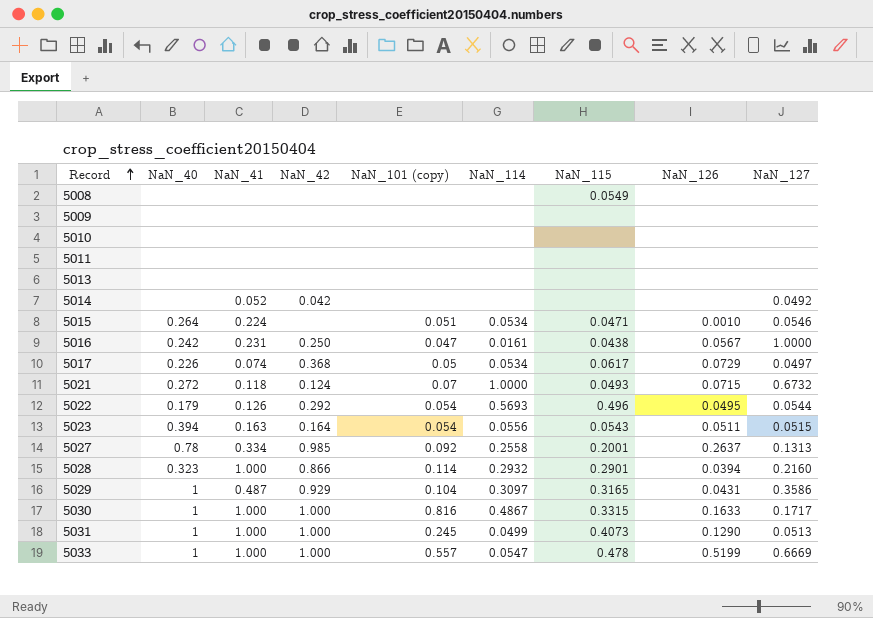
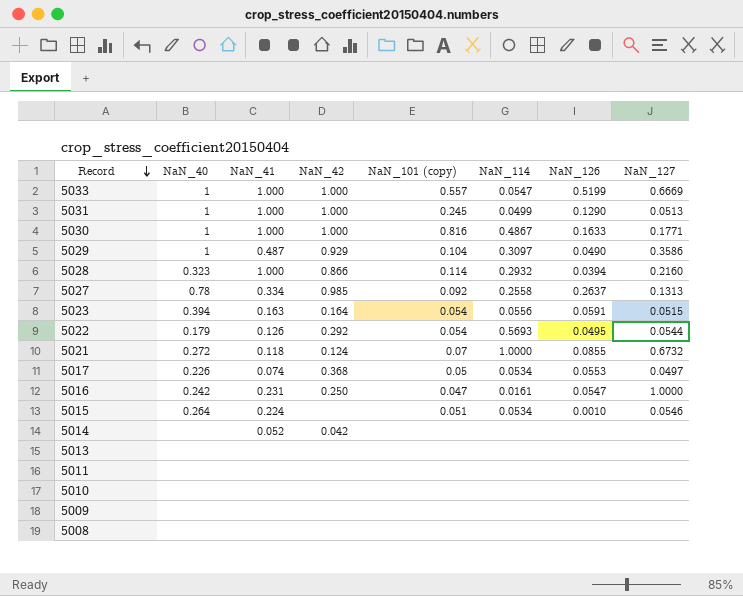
row order: Record ascending -> Record descending
column NaN_115 | position: 7 -> none
5030 | NaN_127: 0.1717 -> 0.1771
5029 | NaN_126: 0.0431 -> 0.0490
5023 | NaN_126: 0.0511 -> 0.0591
5021 | NaN_126: 0.0715 -> 0.0855
5017 | NaN_126: 0.0729 -> 0.0553
5016 | NaN_126: 0.0567 -> 0.0547
5014 | NaN_127: 0.0492 -> none

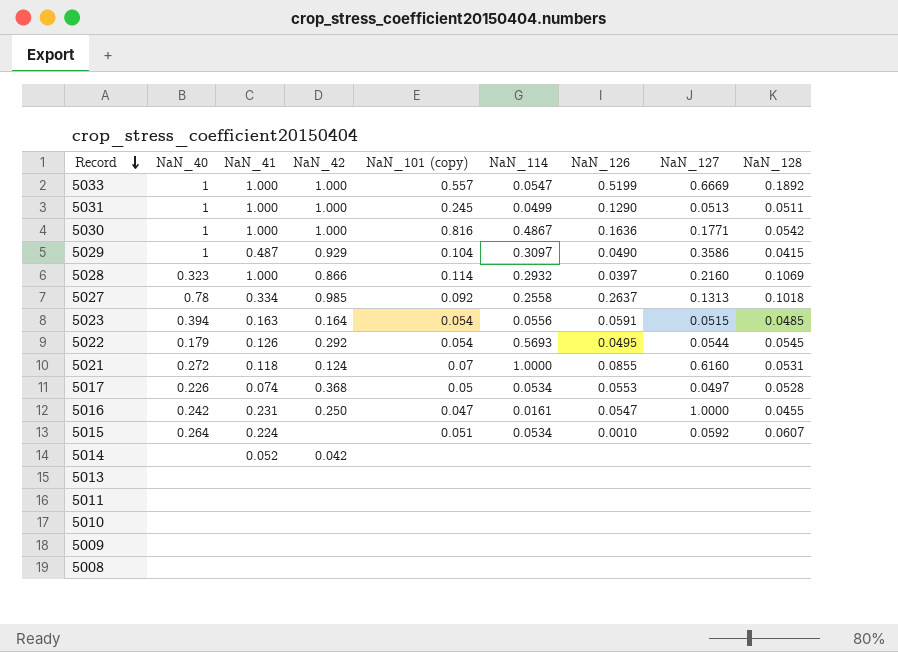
column NaN_128 | position: none -> 9
5030 | NaN_126: 0.1633 -> 0.1636
5028 | NaN_126: 0.0394 -> 0.0397
5021 | NaN_127: 0.6732 -> 0.6160
5015 | NaN_127: 0.0546 -> 0.0592

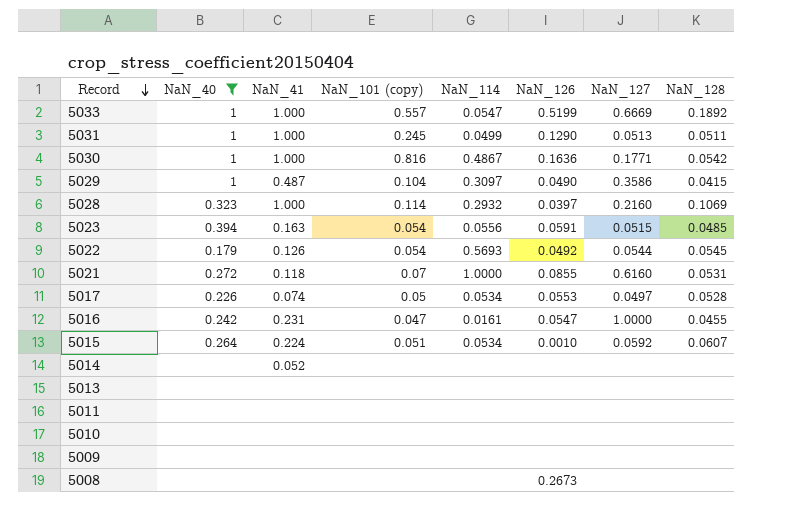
filter: none -> NaN_40 != 0.78
column NaN_42 | position: 4 -> none
5022 | NaN_126: 0.0495 -> 0.0492
5008 | NaN_126: none -> 0.2673

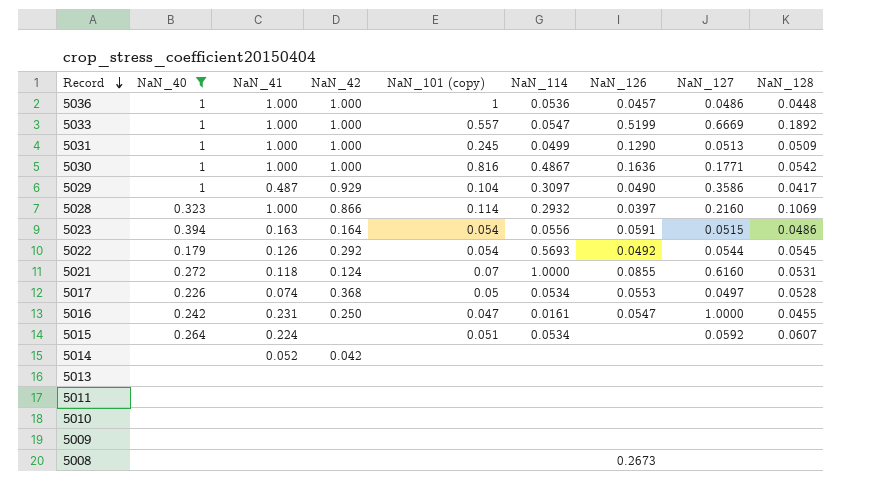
column NaN_42 | position: none -> 4
row 5036: none -> 1 | 1.000 | 1.000 | 1 | 0.0536 | 0.0457 | 0.0486 | 0.0448
5031 | NaN_128: 0.0511 -> 0.0509
5029 | NaN_128: 0.0415 -> 0.0417
5023 | NaN_128: 0.0485 -> 0.0486
5015 | NaN_126: 0.0010 -> none

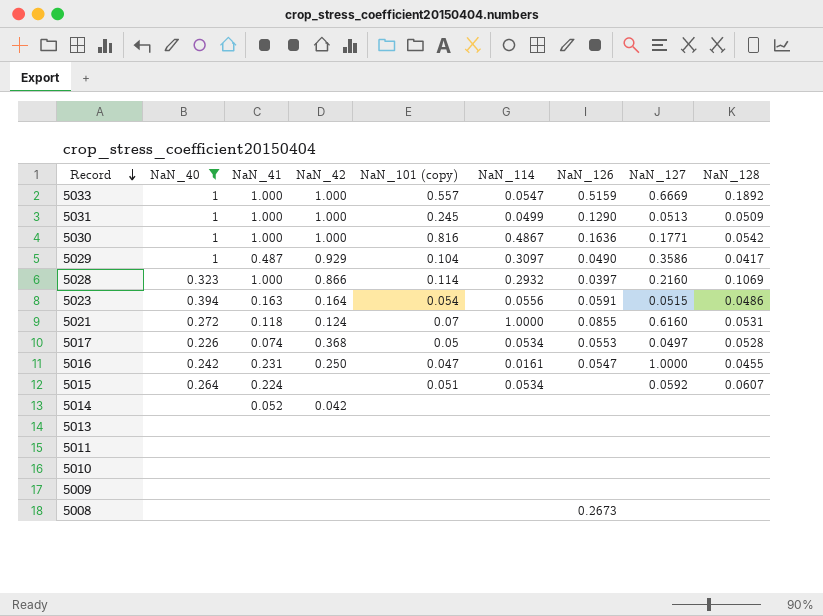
row 5036: 1 | 1.000 | 1.000 | 1 | 0.0536 | 0.0457 | 0.0486 | 0.0448 -> none
row 5022: 0.179 | 0.126 | 0.292 | 0.054 | 0.5693 | 0.0492 | 0.0544 | 0.0545 -> none
5033 | NaN_126: 0.5199 -> 0.5159

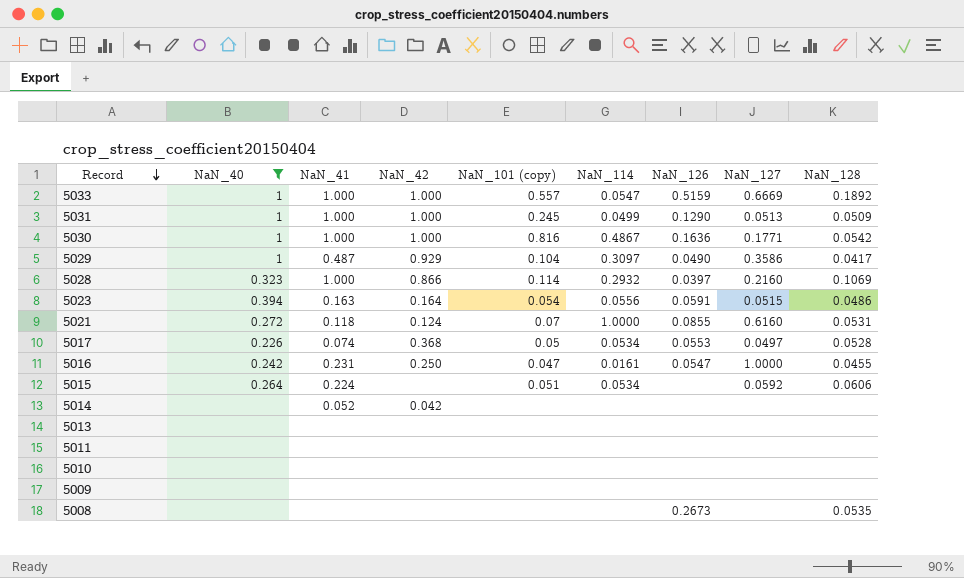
5015 | NaN_128: 0.0607 -> 0.0606
5008 | NaN_128: none -> 0.0535

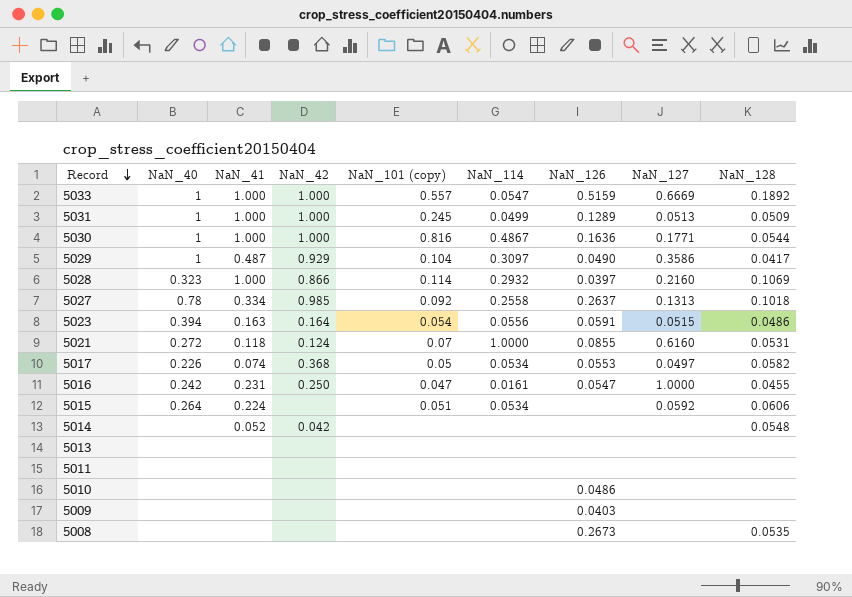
filter: NaN_40 != 0.78 -> none
5031 | NaN_126: 0.1290 -> 0.1289
5030 | NaN_128: 0.0542 -> 0.0544
5017 | NaN_128: 0.0528 -> 0.0582
5014 | NaN_128: none -> 0.0548
5010 | NaN_126: none -> 0.0486
5009 | NaN_126: none -> 0.0403

